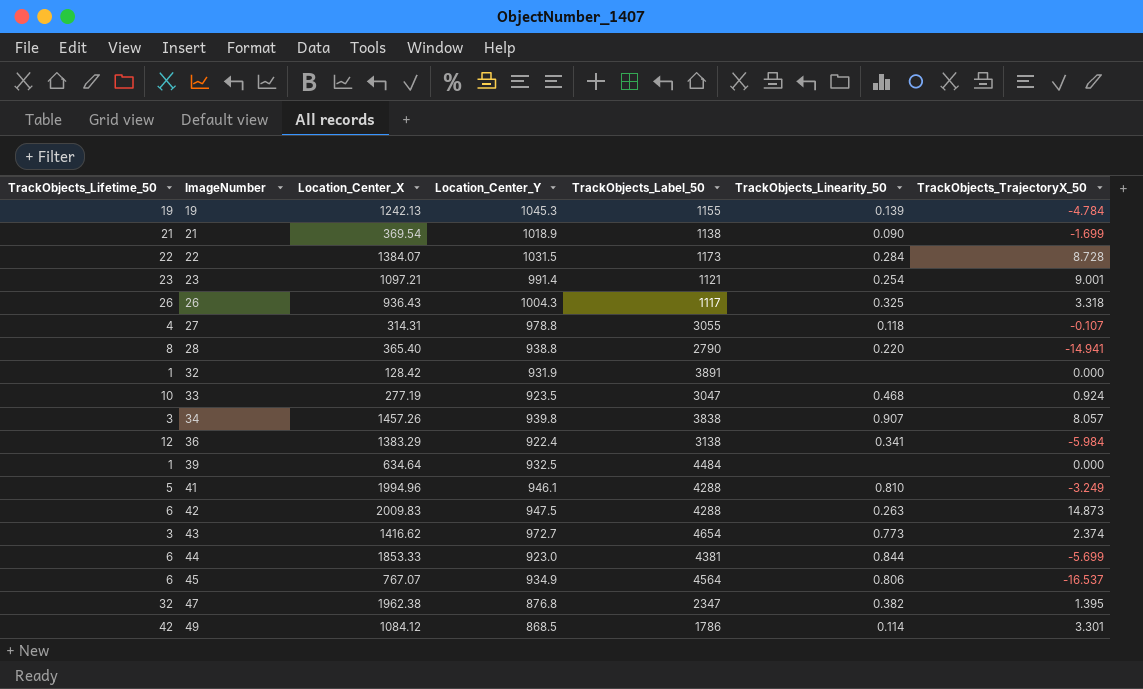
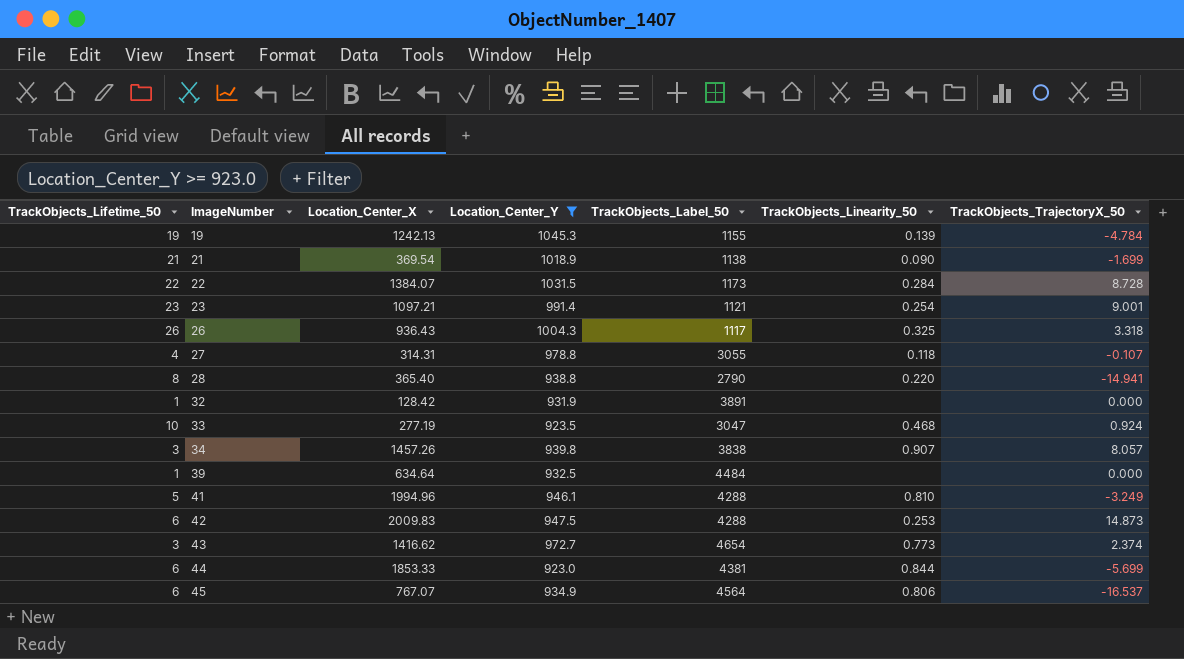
filter: none -> Location_Center_Y >= 923.0
42 | TrackObjects_Linearity_50: 0.263 -> 0.253

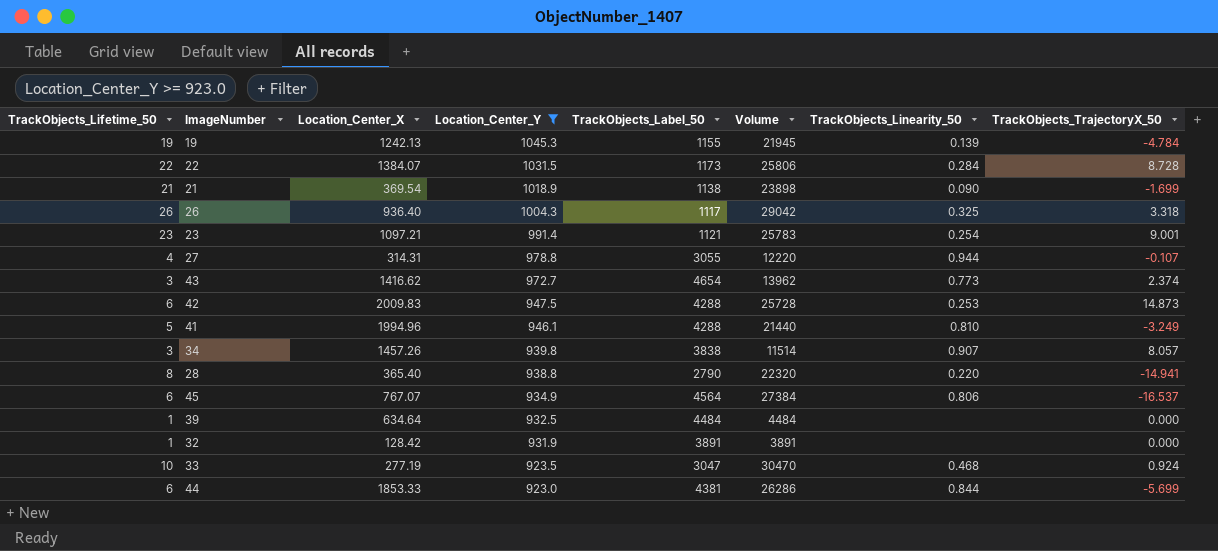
row order: ImageNumber ascending -> Location_Center_Y descending
column Volume | formula: none -> [TrackObjects_Lifetime_50] * [TrackObjects_Label_50]
26 | Location_Center_X: 936.43 -> 936.40
27 | TrackObjects_Linearity_50: 0.118 -> 0.944

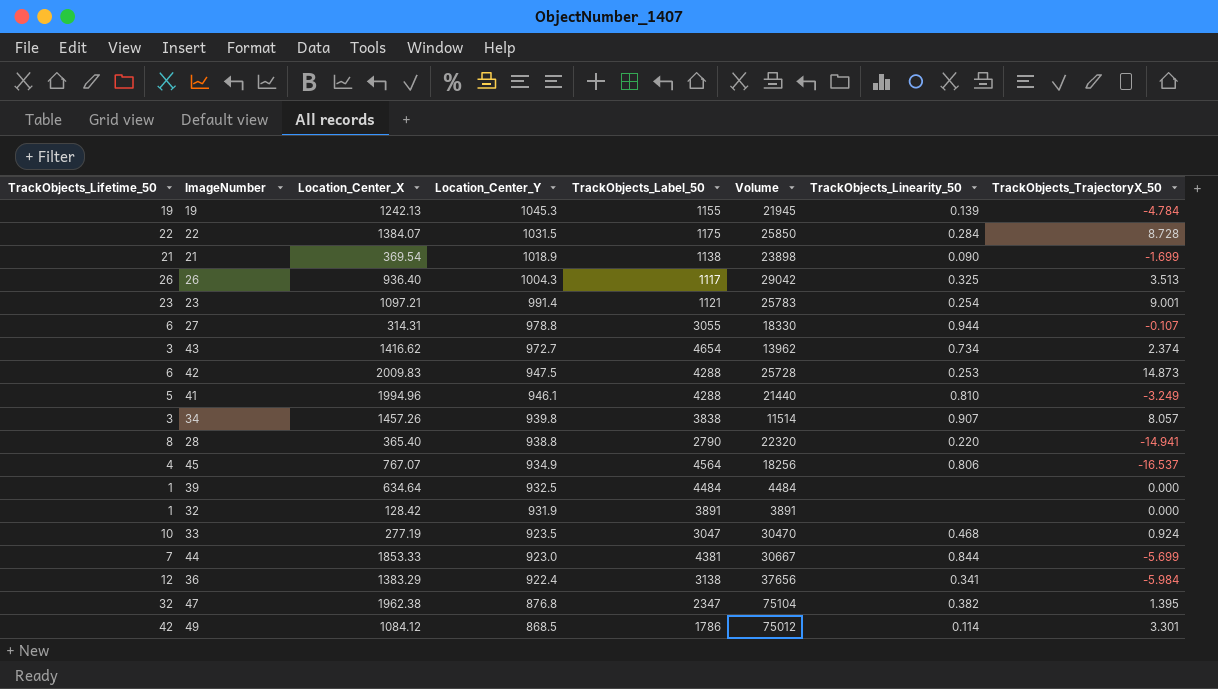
filter: Location_Center_Y >= 923.0 -> none
22 | TrackObjects_Label_50: 1173 -> 1175
22 | Volume: 25806 -> 25850
26 | TrackObjects_TrajectoryX_50: 3.318 -> 3.513
27 | TrackObjects_Lifetime_50: 4 -> 6
27 | Volume: 12220 -> 18330
43 | TrackObjects_Linearity_50: 0.773 -> 0.734
45 | TrackObjects_Lifetime_50: 6 -> 4
45 | Volume: 27384 -> 18256
44 | TrackObjects_Lifetime_50: 6 -> 7
44 | Volume: 26286 -> 30667

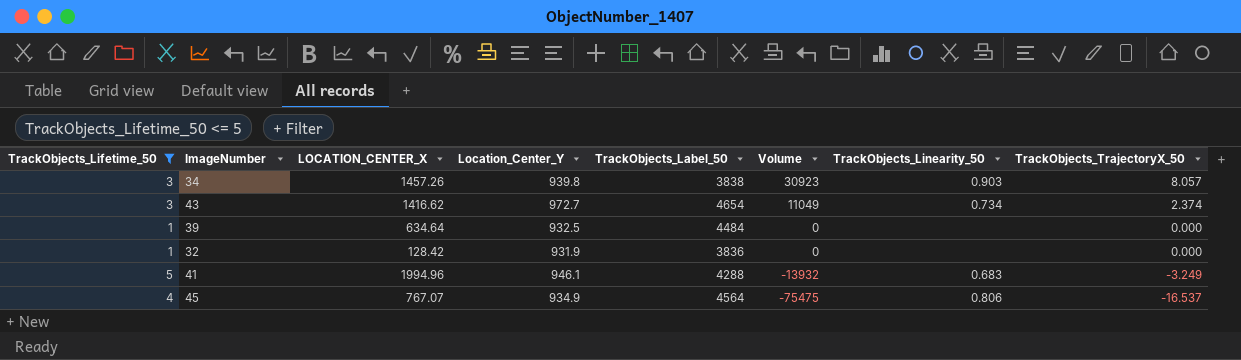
filter: none -> TrackObjects_Lifetime_50 <= 5
row order: Location_Center_Y descending -> Volume descending
column name: Location_Center_X -> LOCATION_CENTER_X
column Volume | formula: [TrackObjects_Lifetime_50] * [TrackObjects_Label_50] -> [TrackObjects_Label_50] * [TrackObjects_TrajectoryX_50]
34 | TrackObjects_Linearity_50: 0.907 -> 0.903
32 | TrackObjects_Label_50: 3891 -> 3836
41 | TrackObjects_Linearity_50: 0.810 -> 0.683

